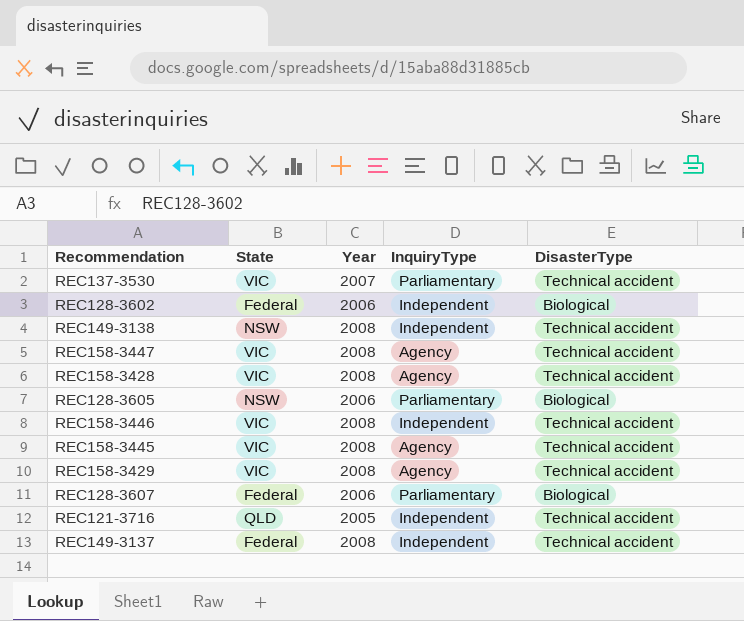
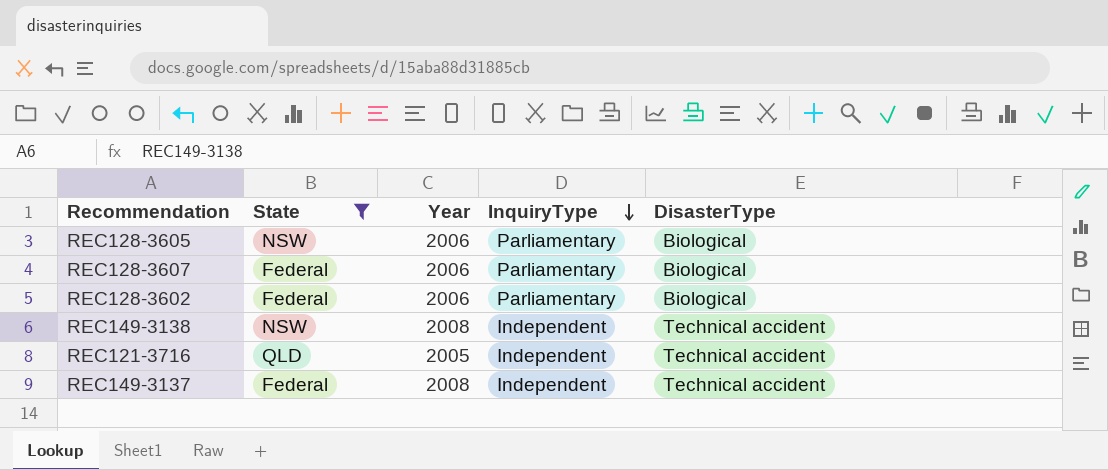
filter: none -> State != VIC
row order: none -> InquiryType descending
REC128-3602 | InquiryType: Independent -> Parliamentary

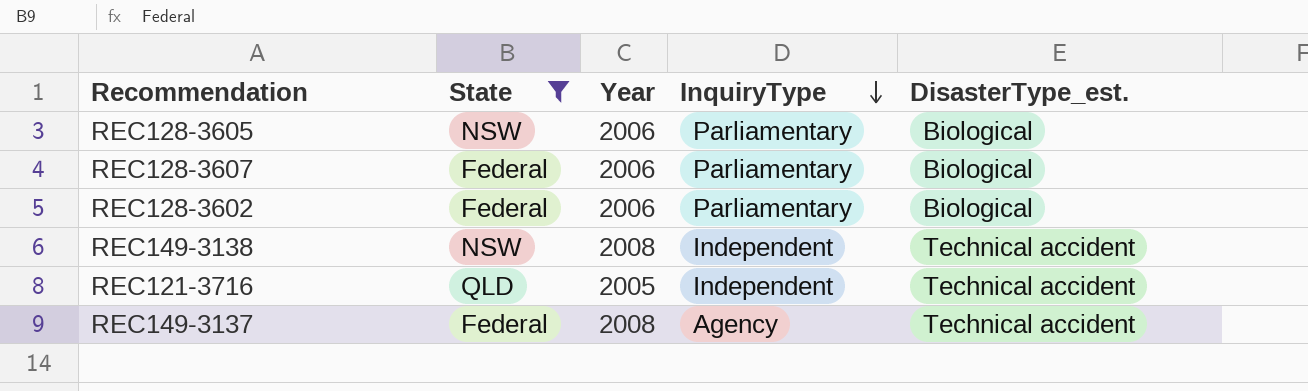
column name: DisasterType -> DisasterType_est.
REC149-3137 | InquiryType: Independent -> Agency

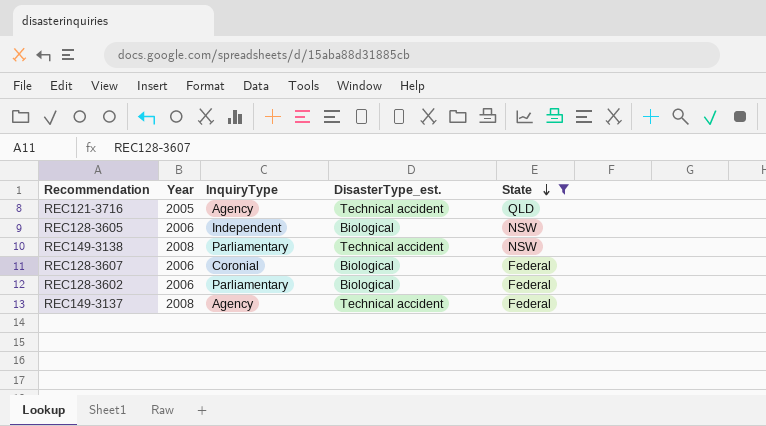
row order: InquiryType descending -> State descending
column State | position: 2 -> 5
REC121-3716 | InquiryType: Independent -> Agency
REC128-3605 | InquiryType: Parliamentary -> Independent
REC149-3138 | InquiryType: Independent -> Parliamentary
REC128-3607 | InquiryType: Parliamentary -> Coronial

